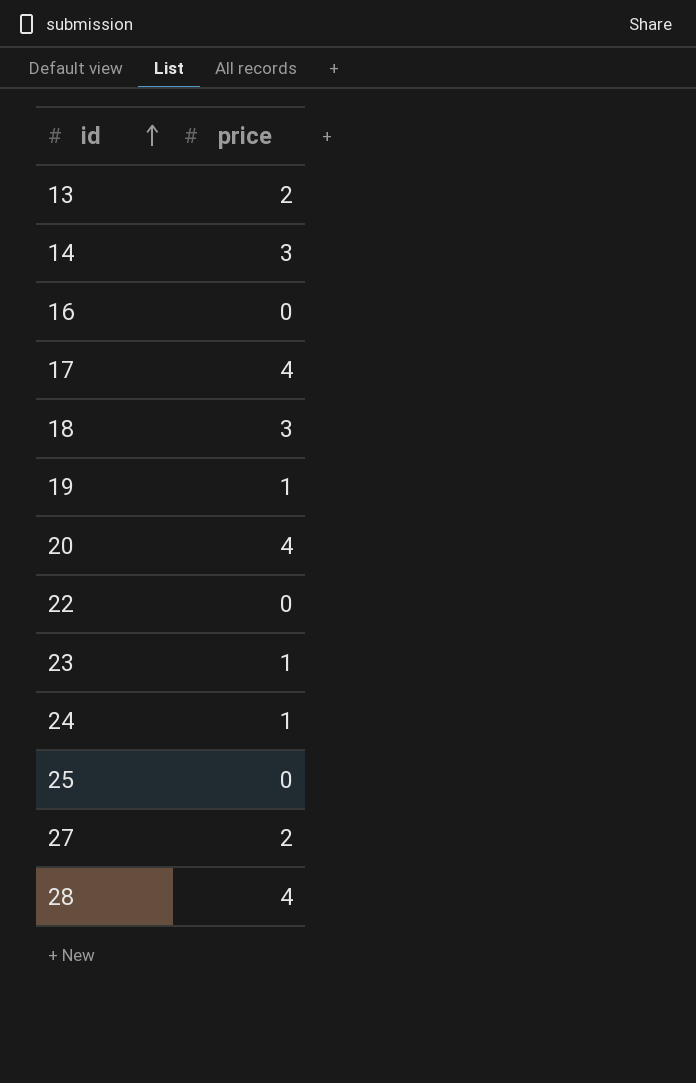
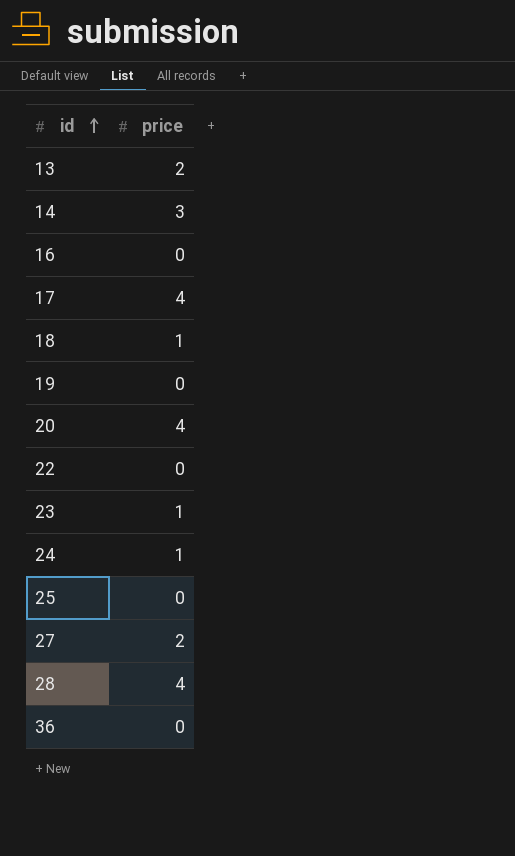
18 | price: 3 -> 1
19 | price: 1 -> 0
row 36: none -> 0

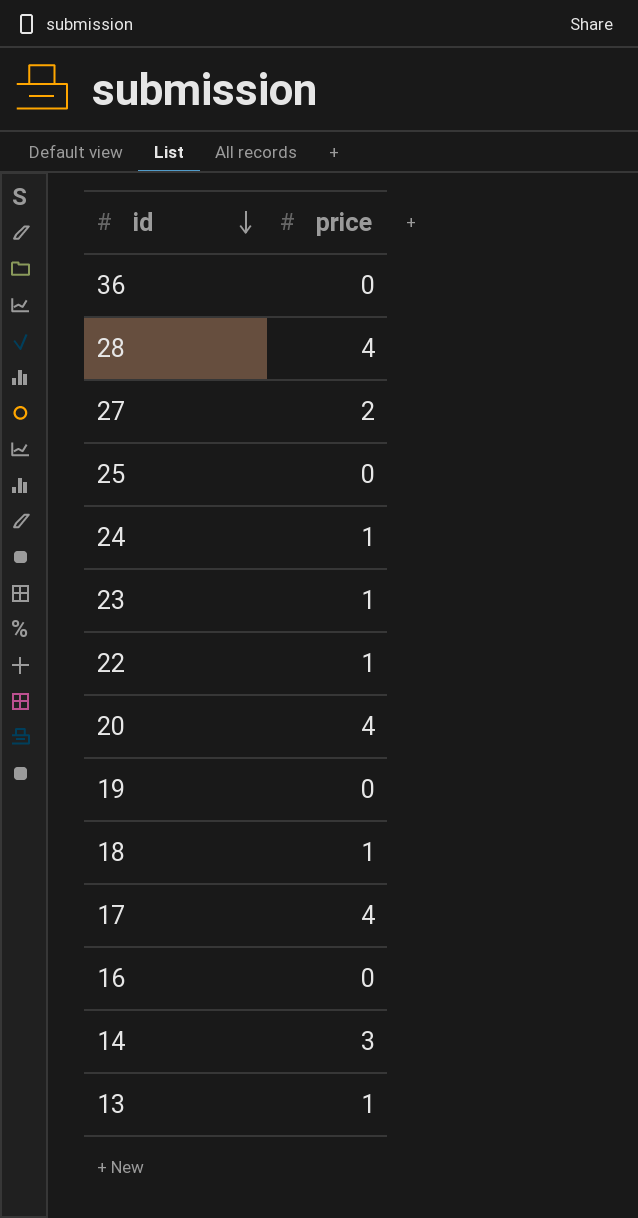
row order: id ascending -> id descending
22 | price: 0 -> 1
13 | price: 2 -> 1

